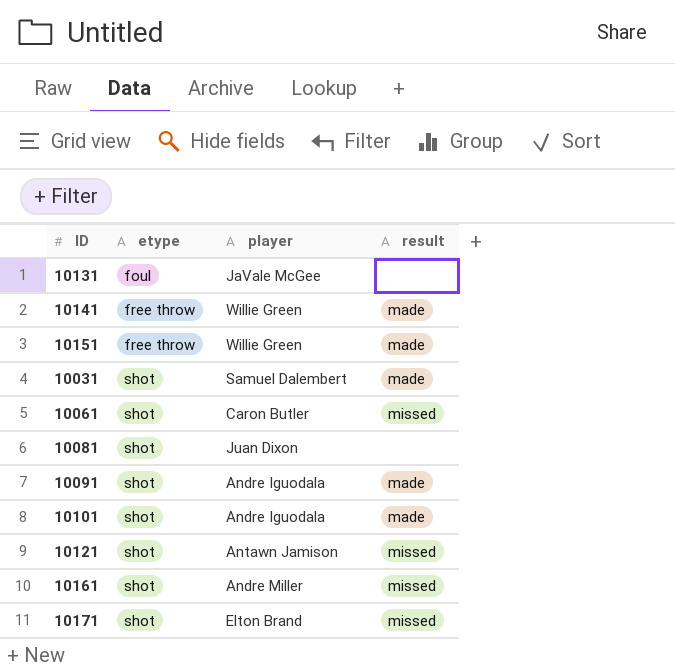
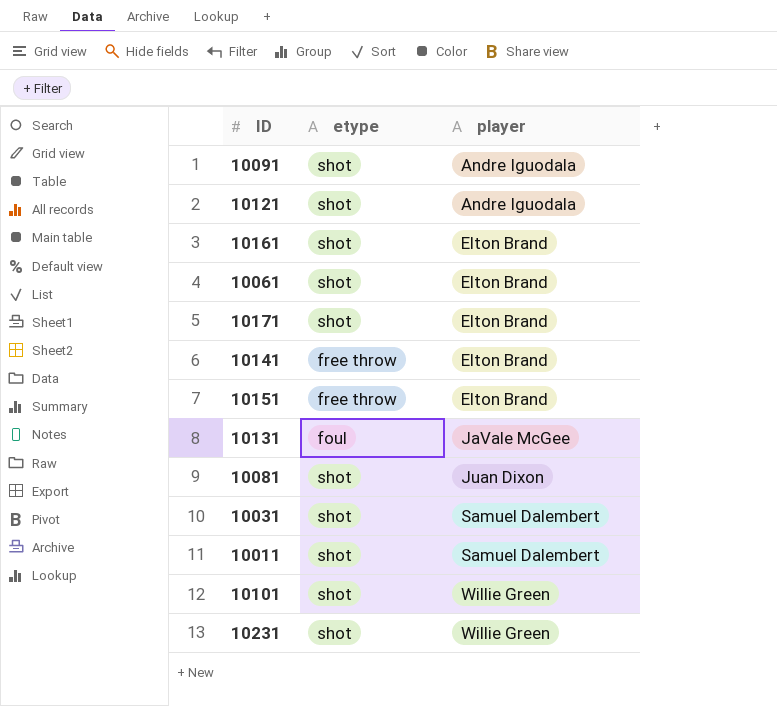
row order: etype ascending -> player ascending
column result | position: 4 -> none
10121 | player: Antawn Jamison -> Andre Iguodala
10161 | player: Andre Miller -> Elton Brand
10061 | player: Caron Butler -> Elton Brand
10141 | player: Willie Green -> Elton Brand
10151 | player: Willie Green -> Elton Brand
row 10011: none -> shot | Samuel Dalembert
10101 | player: Andre Iguodala -> Willie Green
row 10231: none -> shot | Willie Green

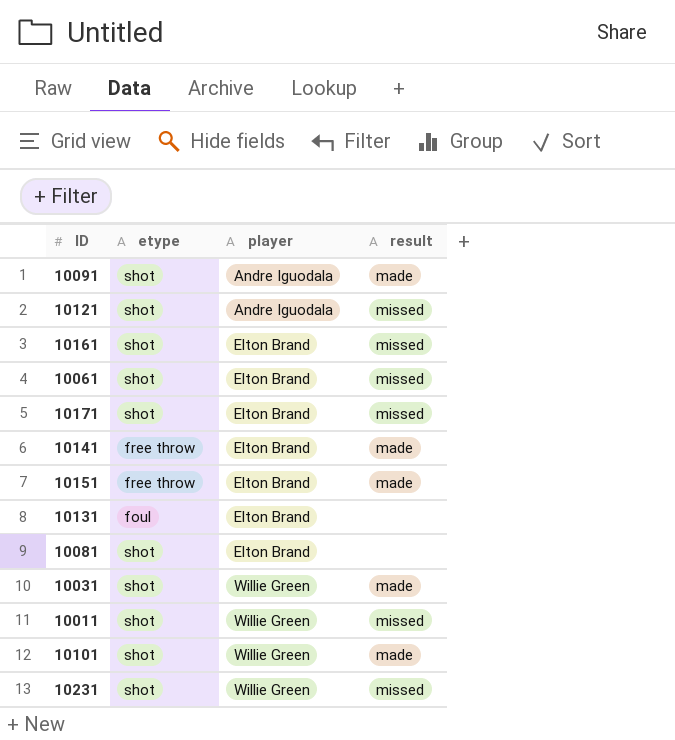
column result | position: none -> 4
10131 | player: JaVale McGee -> Elton Brand
10081 | player: Juan Dixon -> Elton Brand
10031 | player: Samuel Dalembert -> Willie Green
10011 | player: Samuel Dalembert -> Willie Green

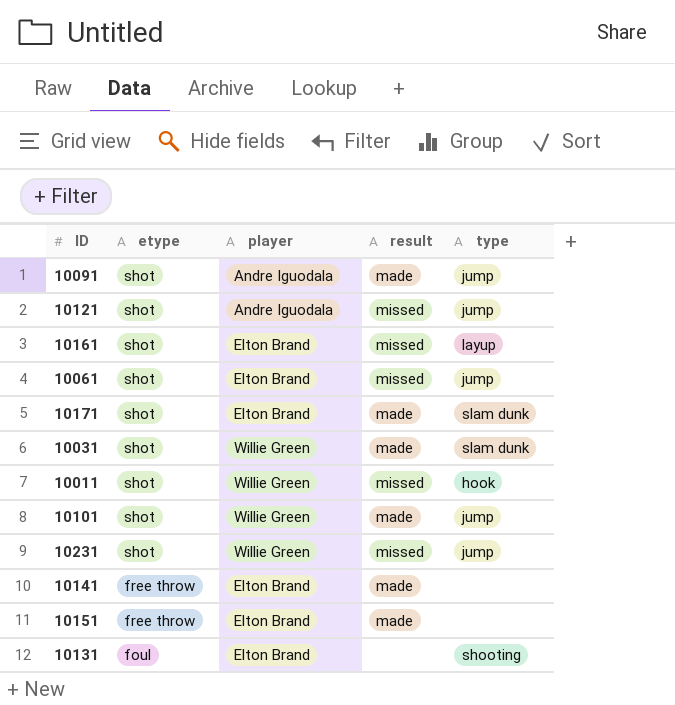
row order: player ascending -> etype descending
column type | position: none -> 5
row 10081: shot | Elton Brand | none -> none
10171 | result: missed -> made

